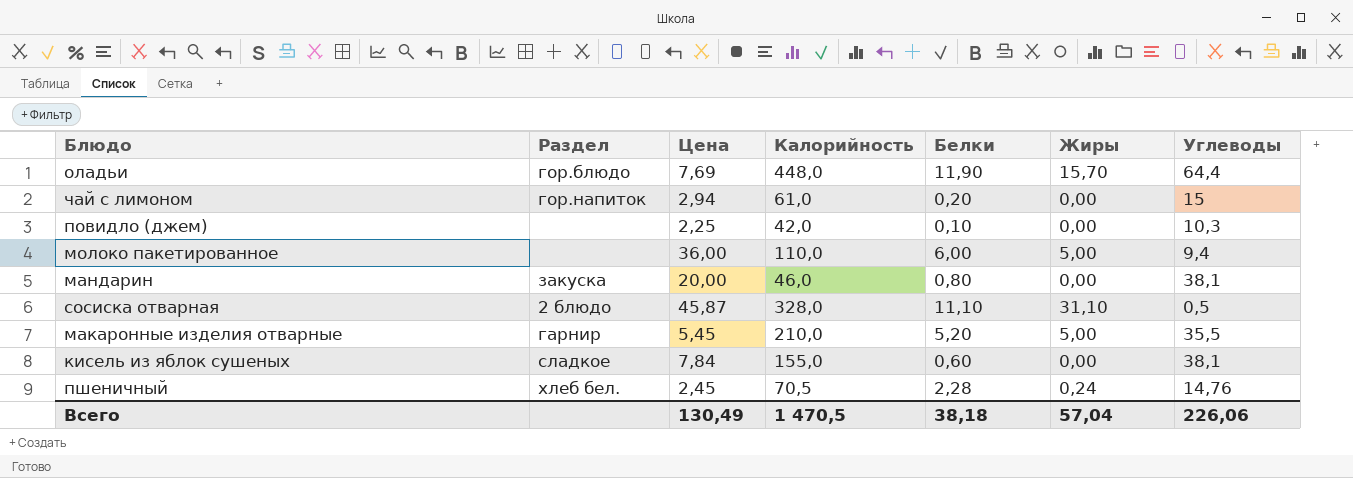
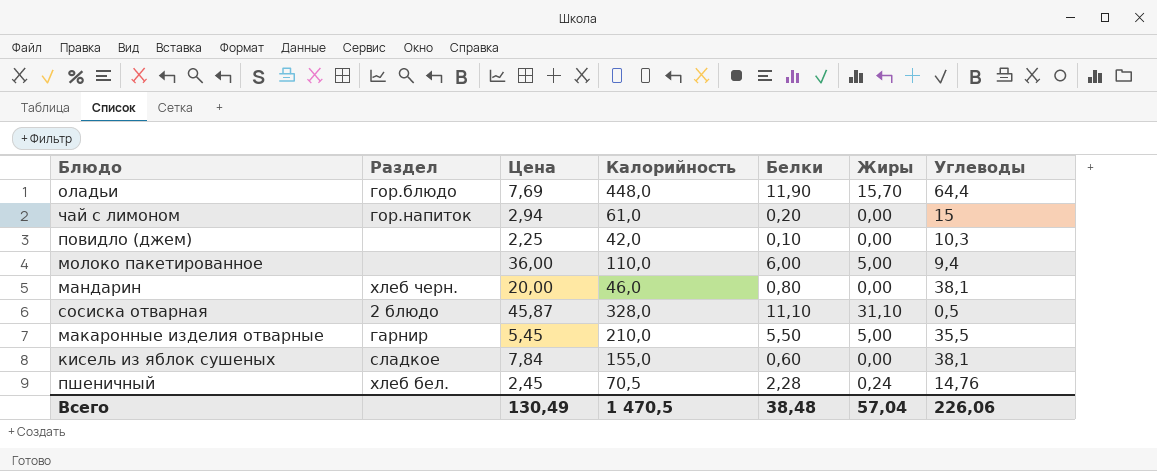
мандарин | Раздел: закуска -> хлеб черн.
макаронные изделия отварные | Белки: 5,20 -> 5,50
Всего | Белки: 38,18 -> 38,48

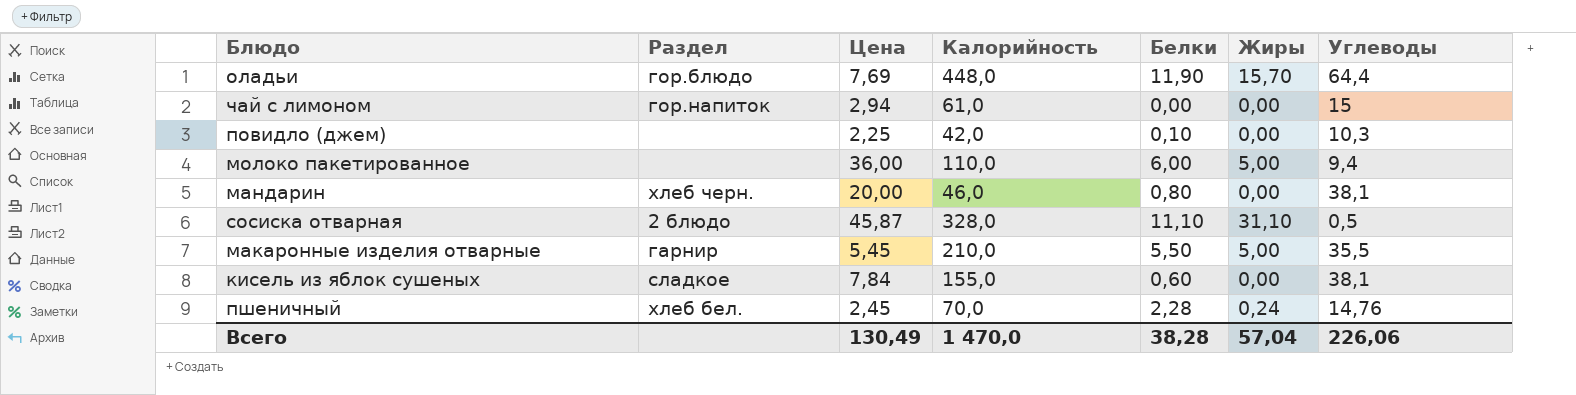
чай с лимоном | Белки: 0,20 -> 0,00
пшеничный | Калорийность: 70,5 -> 70,0
Всего | Калорийность: 1 470,5 -> 1 470,0
Всего | Белки: 38,48 -> 38,28

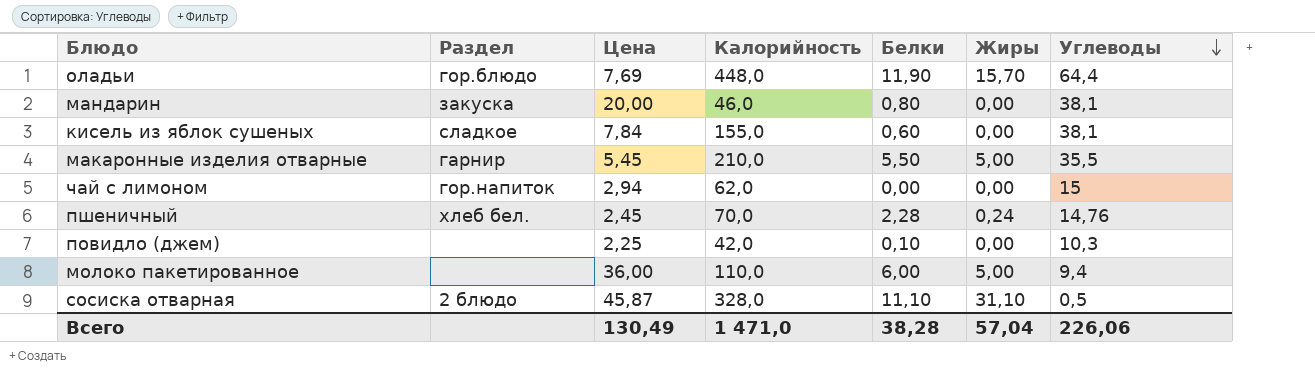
row order: none -> Углеводы descending
мандарин | Раздел: хлеб черн. -> закуска
чай с лимоном | Калорийность: 61,0 -> 62,0
Всего | Калорийность: 1 470,0 -> 1 471,0

